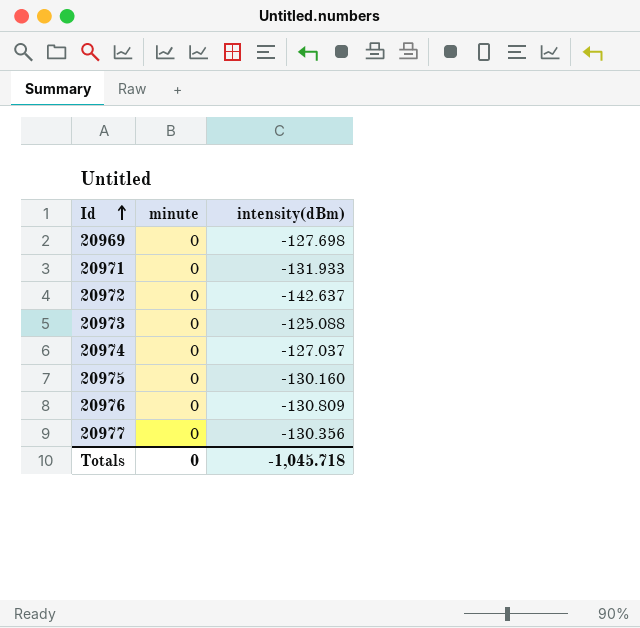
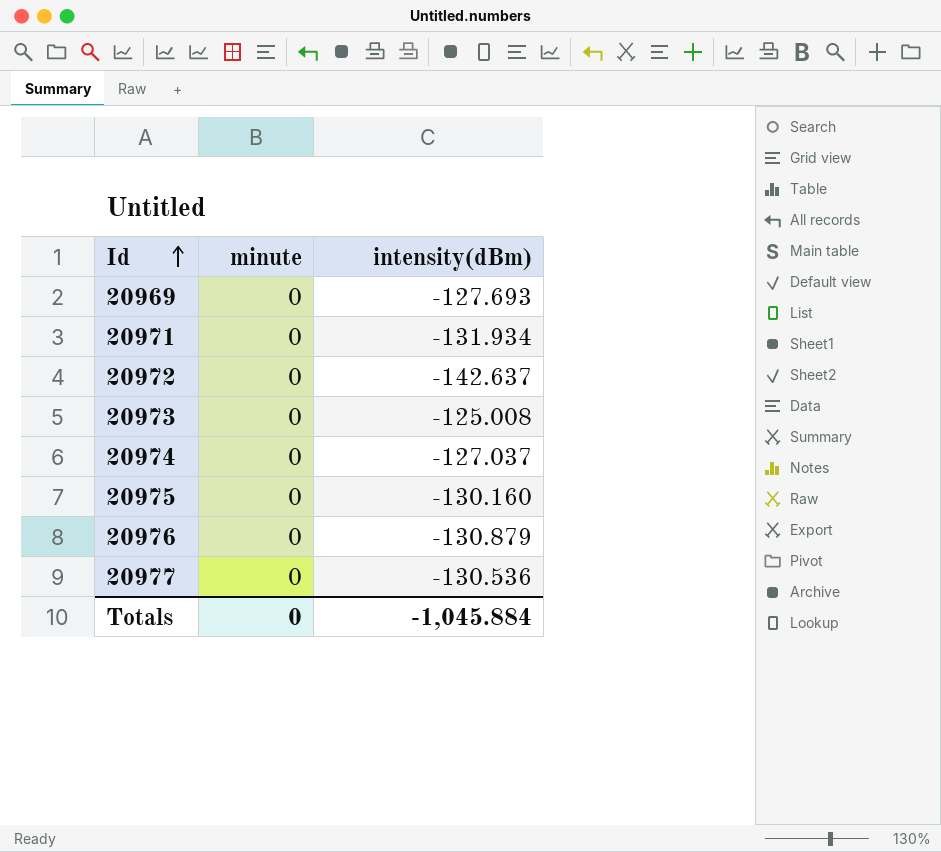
20969 | intensity(dBm): -127.698 -> -127.693
20971 | intensity(dBm): -131.933 -> -131.934
20973 | intensity(dBm): -125.088 -> -125.008
20976 | intensity(dBm): -130.809 -> -130.879
20977 | intensity(dBm): -130.356 -> -130.536
Totals | intensity(dBm): -1,045.718 -> -1,045.884

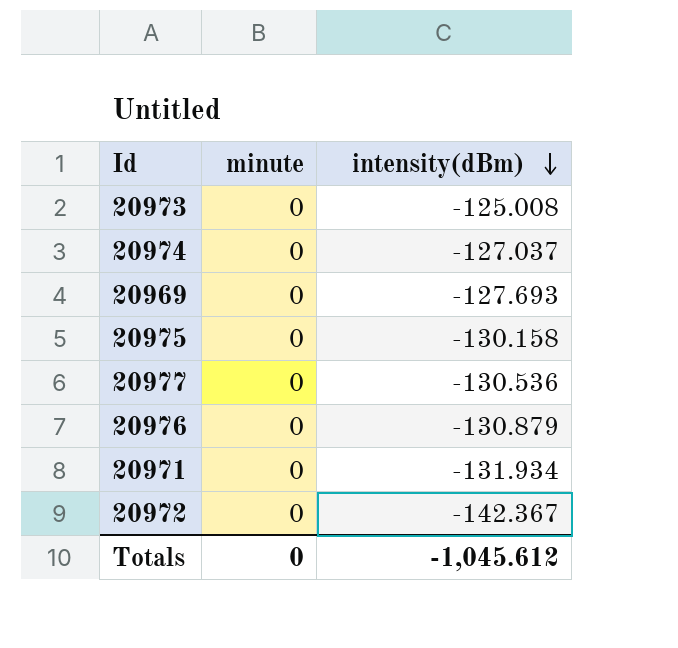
row order: Id ascending -> intensity(dBm) descending
20975 | intensity(dBm): -130.160 -> -130.158
20972 | intensity(dBm): -142.637 -> -142.367
Totals | intensity(dBm): -1,045.884 -> -1,045.612

